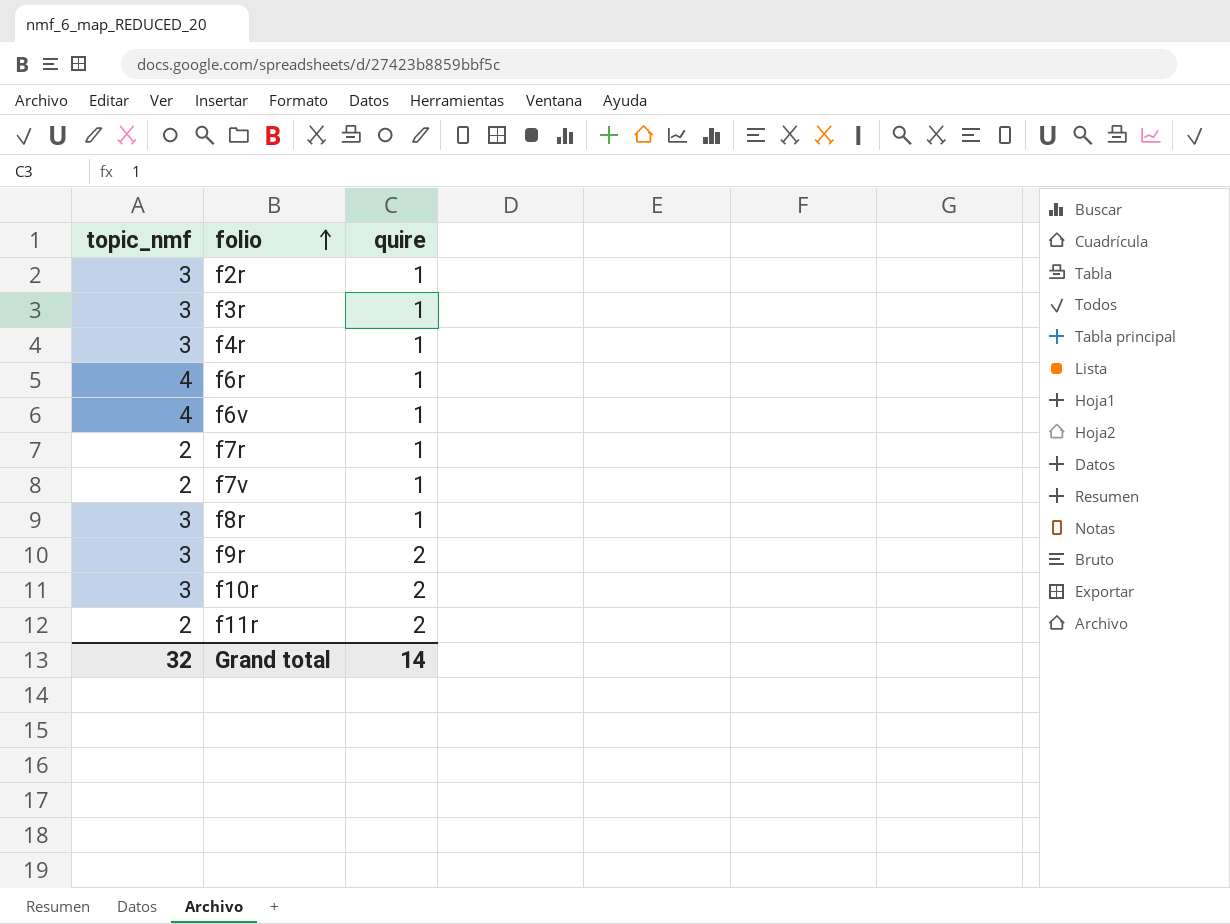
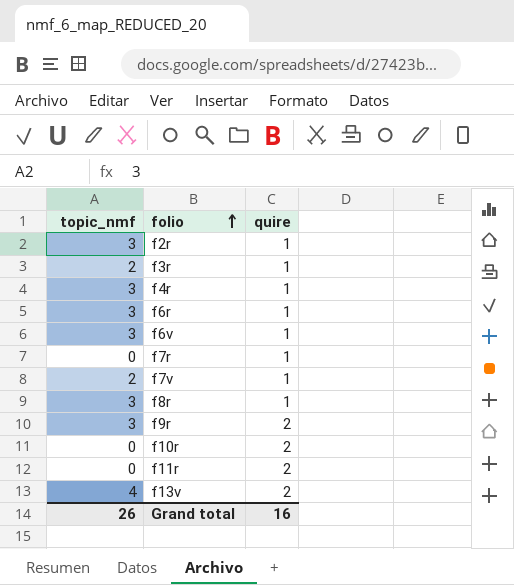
f3r | topic_nmf: 3 -> 2
f6r | topic_nmf: 4 -> 3
f6v | topic_nmf: 4 -> 3
f7r | topic_nmf: 2 -> 0
f10r | topic_nmf: 3 -> 0
f11r | topic_nmf: 2 -> 0
row f13v: none -> 4 | 2
Grand total | topic_nmf: 32 -> 26
Grand total | quire: 14 -> 16

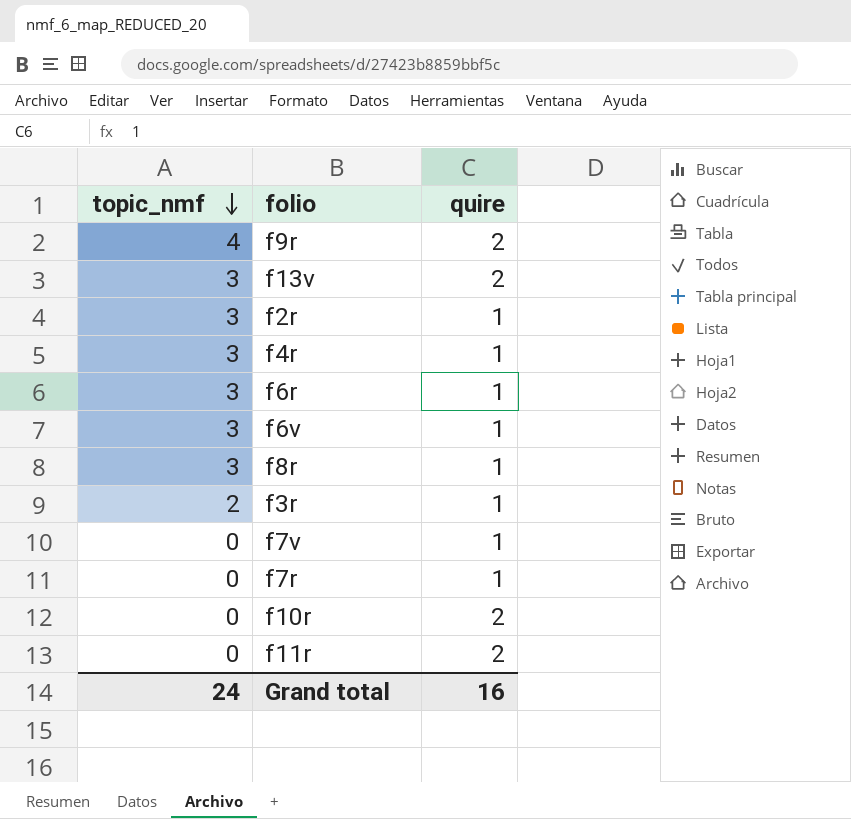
row order: folio ascending -> topic_nmf descending
f9r | topic_nmf: 3 -> 4
f13v | topic_nmf: 4 -> 3
f7v | topic_nmf: 2 -> 0
Grand total | topic_nmf: 26 -> 24

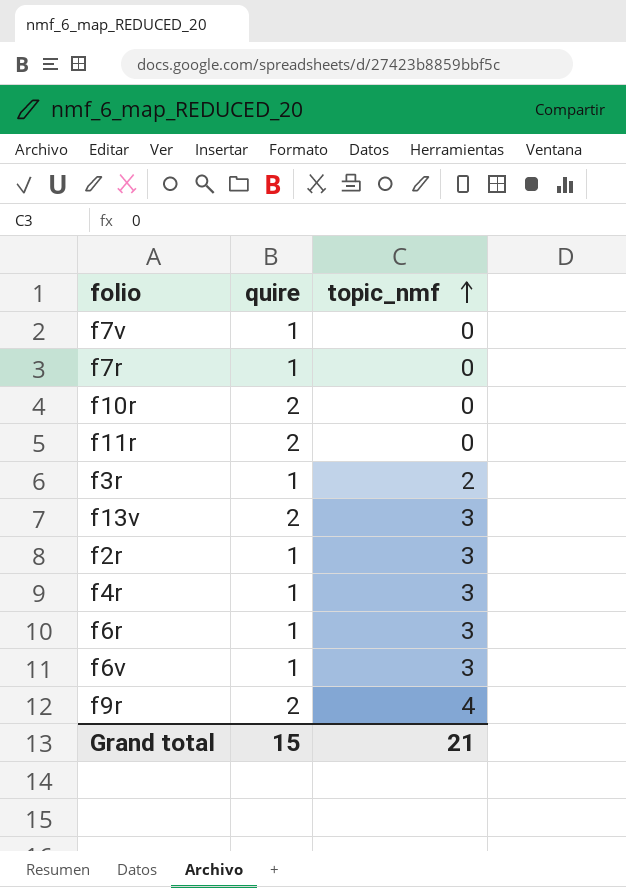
row order: topic_nmf descending -> topic_nmf ascending
column topic_nmf | position: 1 -> 3
row f8r: 3 | 1 -> none
Grand total | quire: 16 -> 15
Grand total | topic_nmf: 24 -> 21

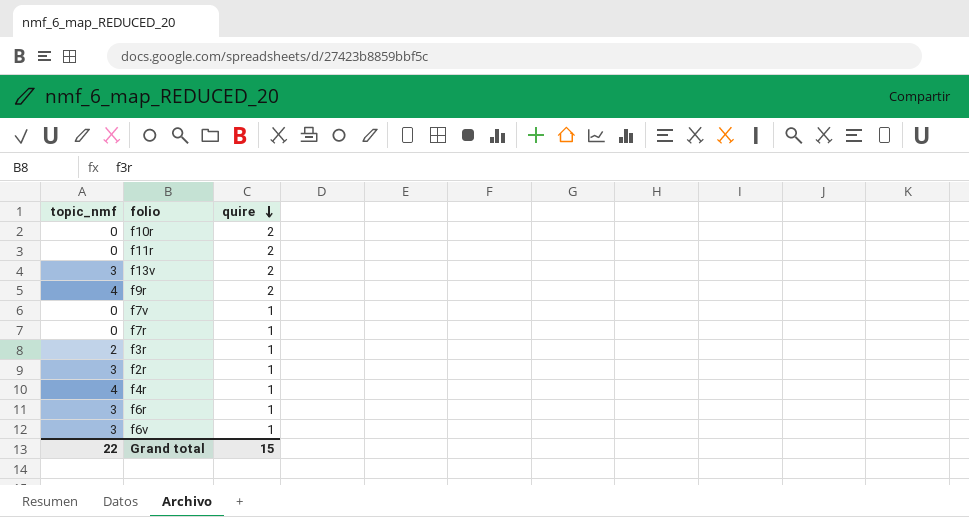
row order: topic_nmf ascending -> quire descending
column topic_nmf | position: 3 -> 1
f4r | topic_nmf: 3 -> 4
Grand total | topic_nmf: 21 -> 22

